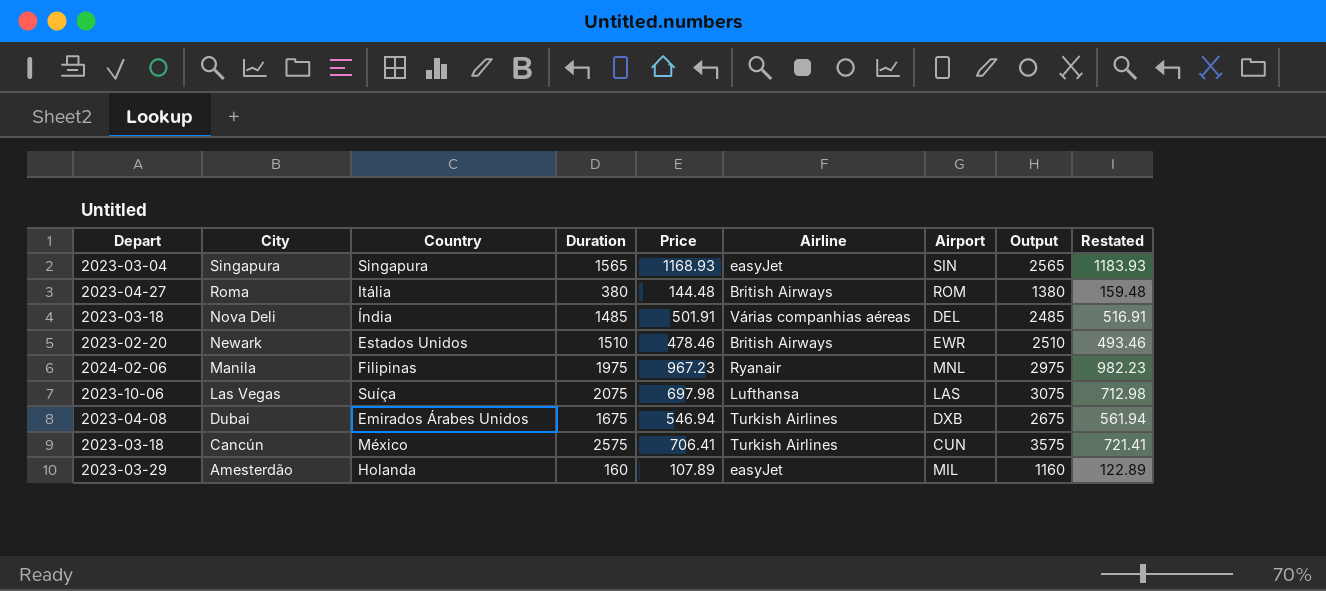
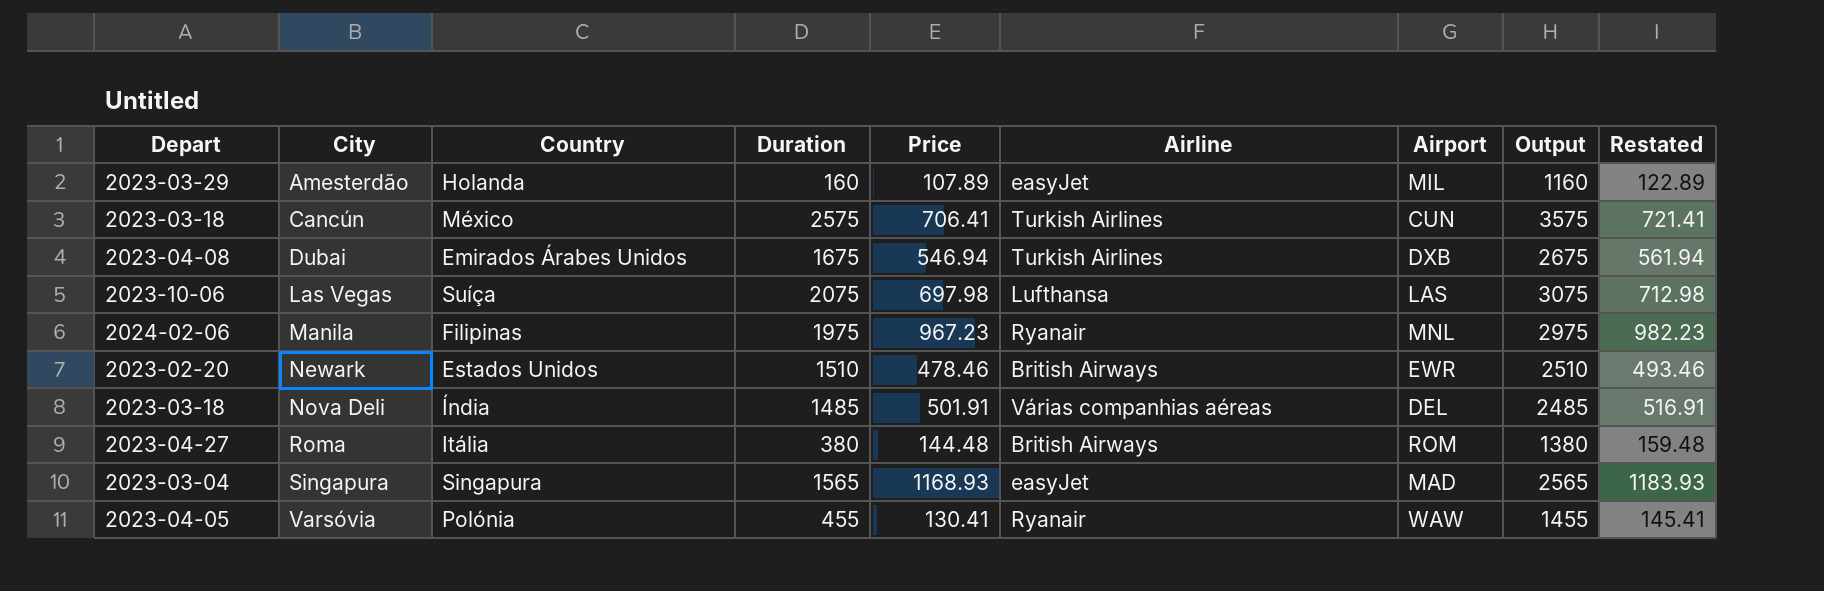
row order: City descending -> City ascending
Singapura | Airport: SIN -> MAD
row Varsóvia: none -> 2023-04-05 | Polónia | 455 | 130.41 | Ryanair | WAW | 1455 | 145.41

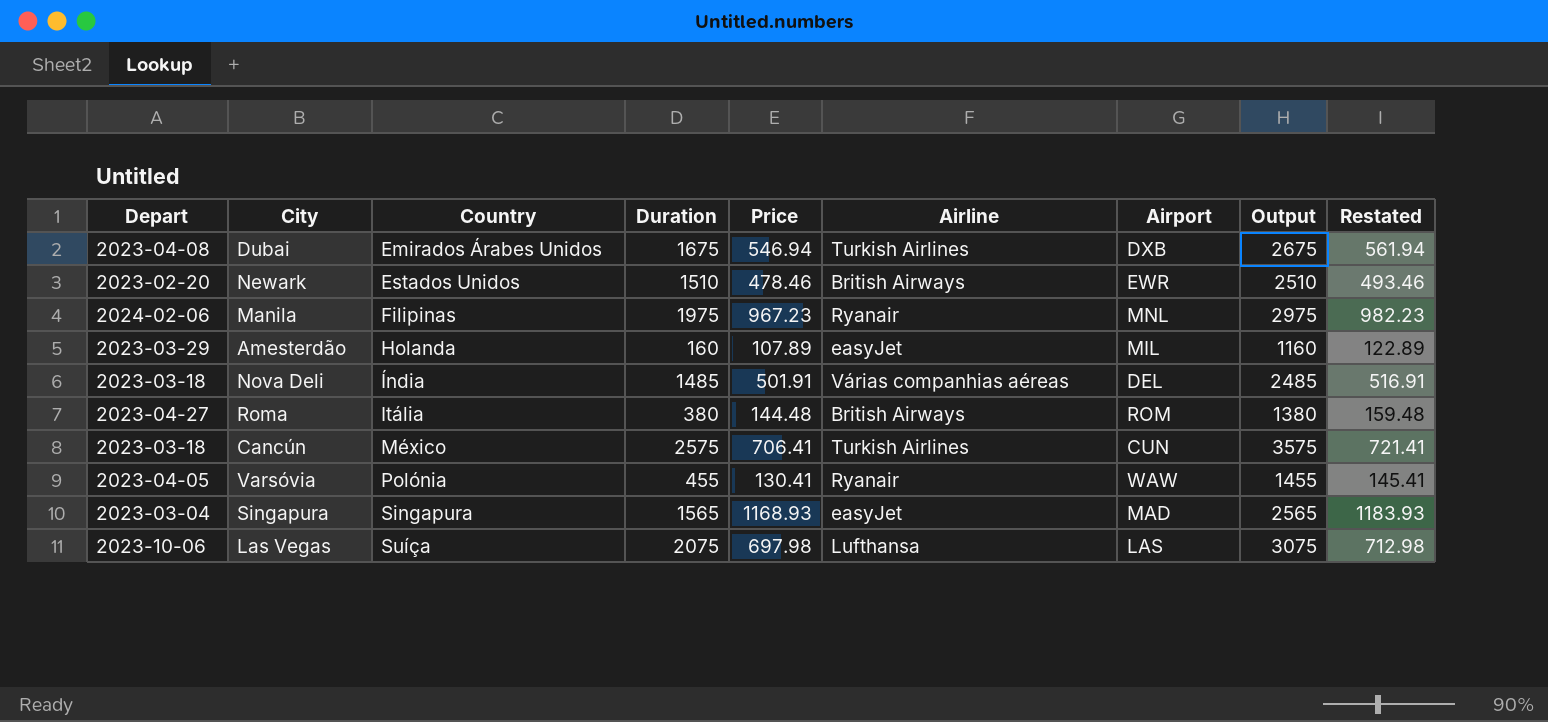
row order: City ascending -> Country ascending

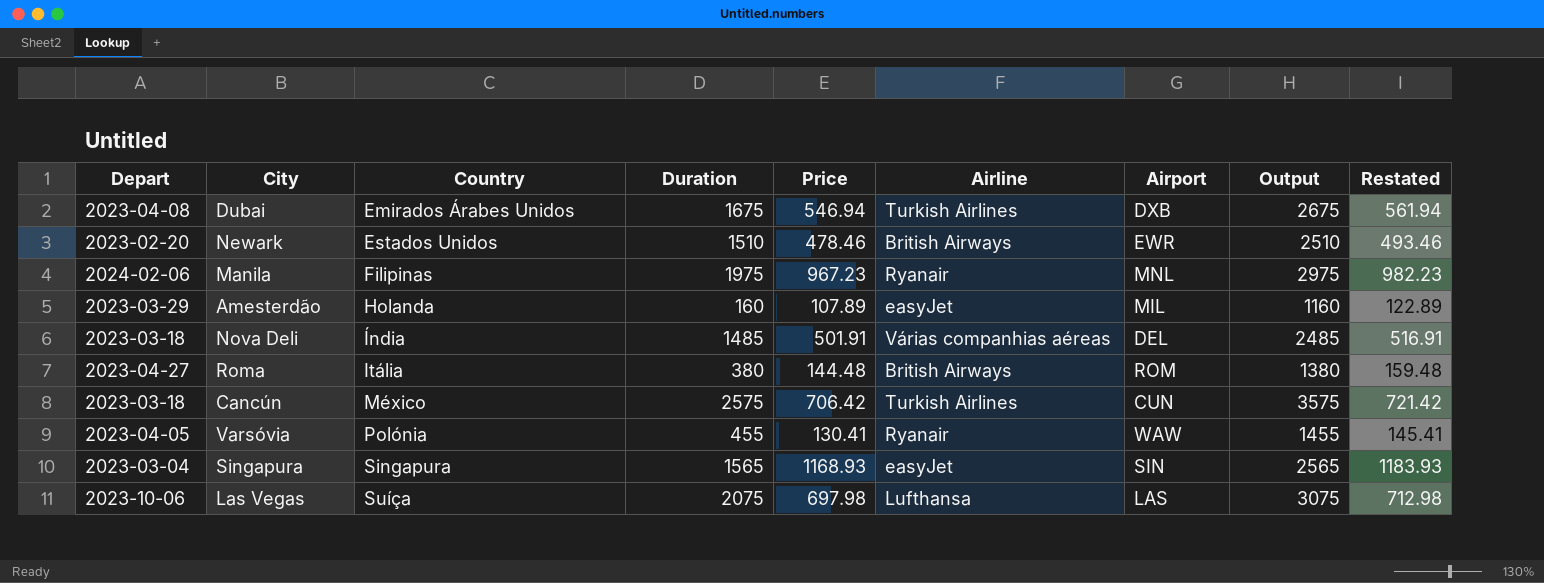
Cancún | Price: 706.41 -> 706.42
Cancún | Restated: 721.41 -> 721.42
Singapura | Airport: MAD -> SIN

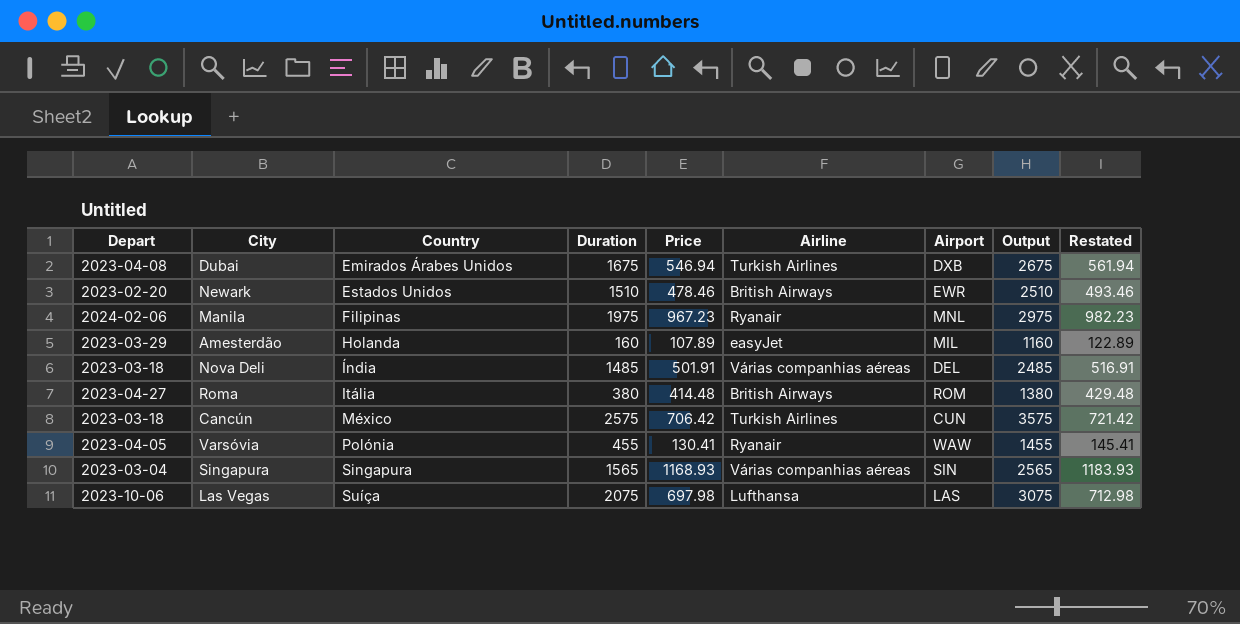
Roma | Price: 144.48 -> 414.48
Roma | Restated: 159.48 -> 429.48
Singapura | Airline: easyJet -> Várias companhias aéreas

